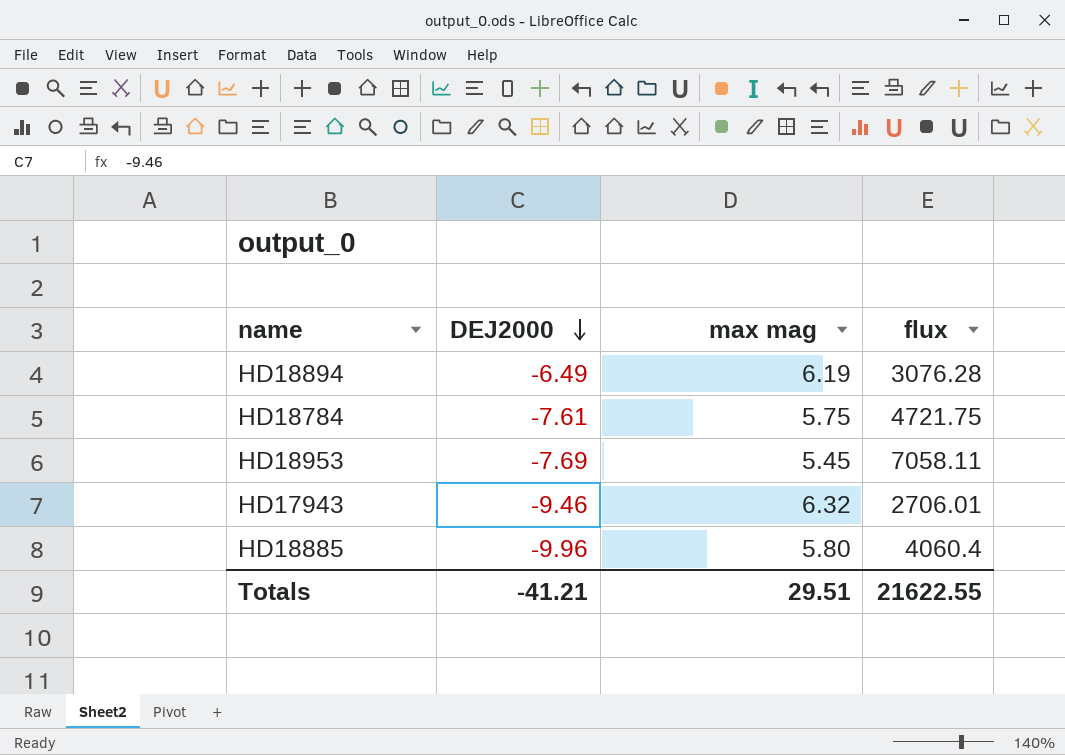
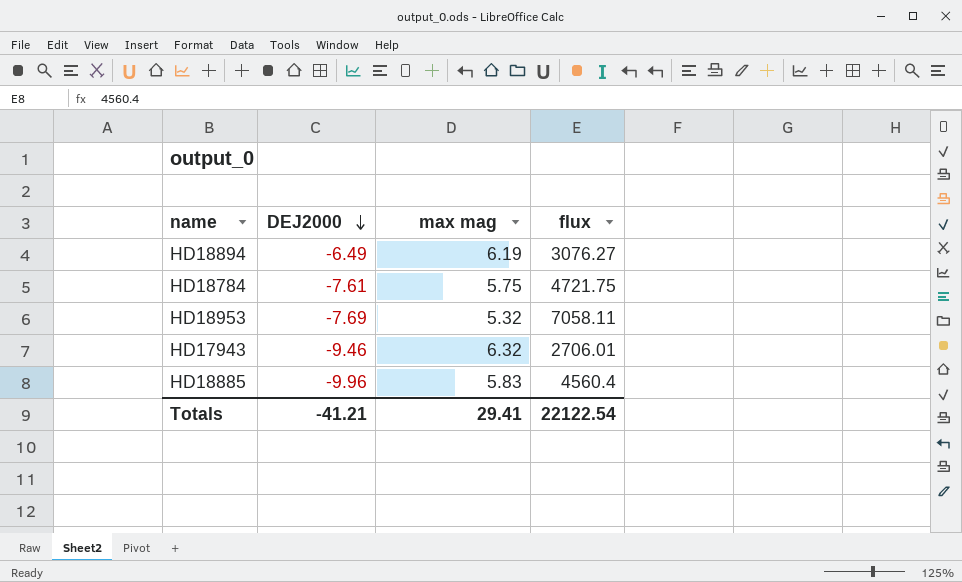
HD18894 | flux: 3076.28 -> 3076.27
HD18953 | max mag: 5.45 -> 5.32
HD18885 | max mag: 5.80 -> 5.83
HD18885 | flux: 4060.4 -> 4560.4
Totals | max mag: 29.51 -> 29.41
Totals | flux: 21622.55 -> 22122.54

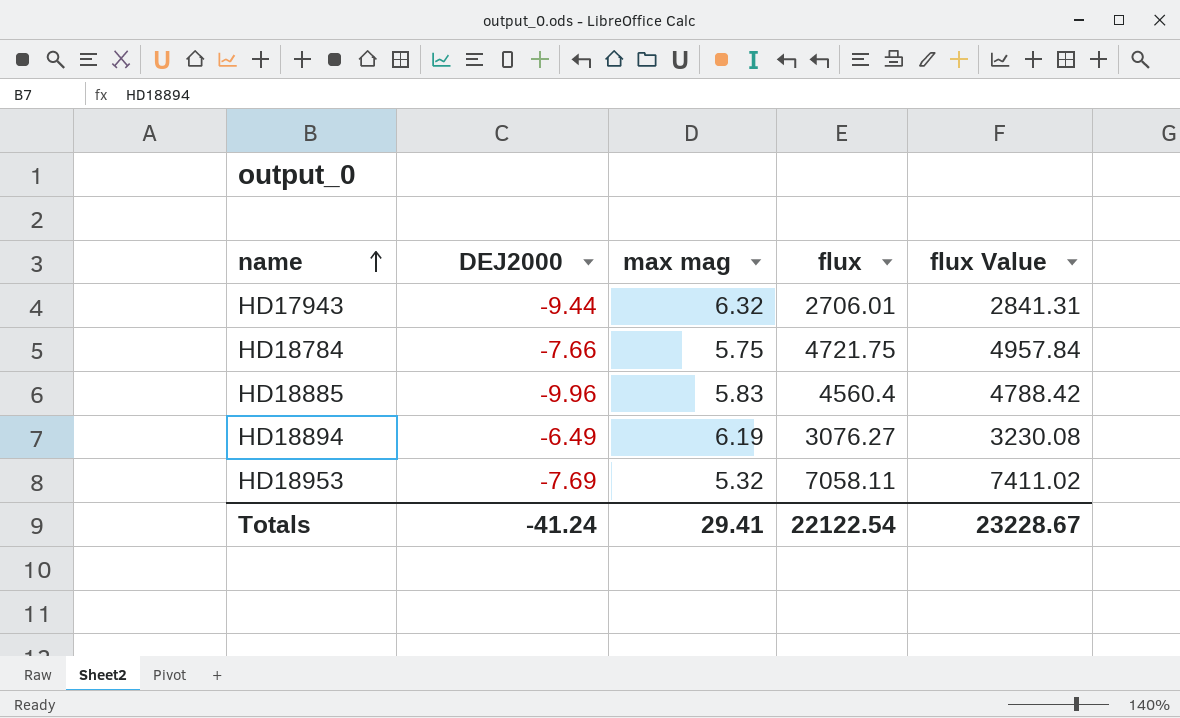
row order: DEJ2000 descending -> name ascending
column flux Value | formula: none -> [flux] * 1.05
HD17943 | DEJ2000: -9.46 -> -9.44
HD18784 | DEJ2000: -7.61 -> -7.66
Totals | DEJ2000: -41.21 -> -41.24

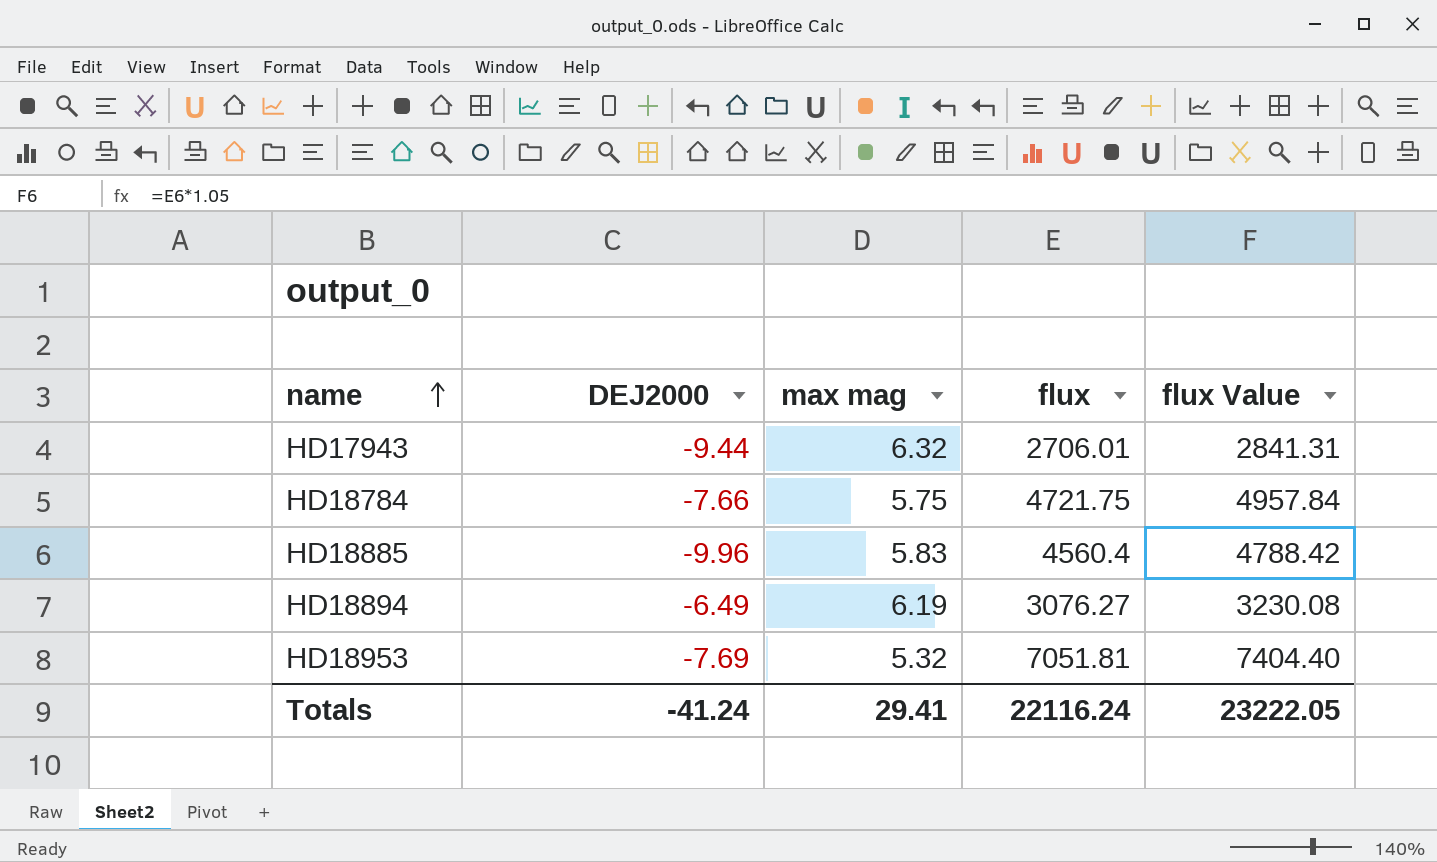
HD18953 | flux: 7058.11 -> 7051.81
HD18953 | flux Value: 7411.02 -> 7404.40
Totals | flux: 22122.54 -> 22116.24
Totals | flux Value: 23228.67 -> 23222.05

